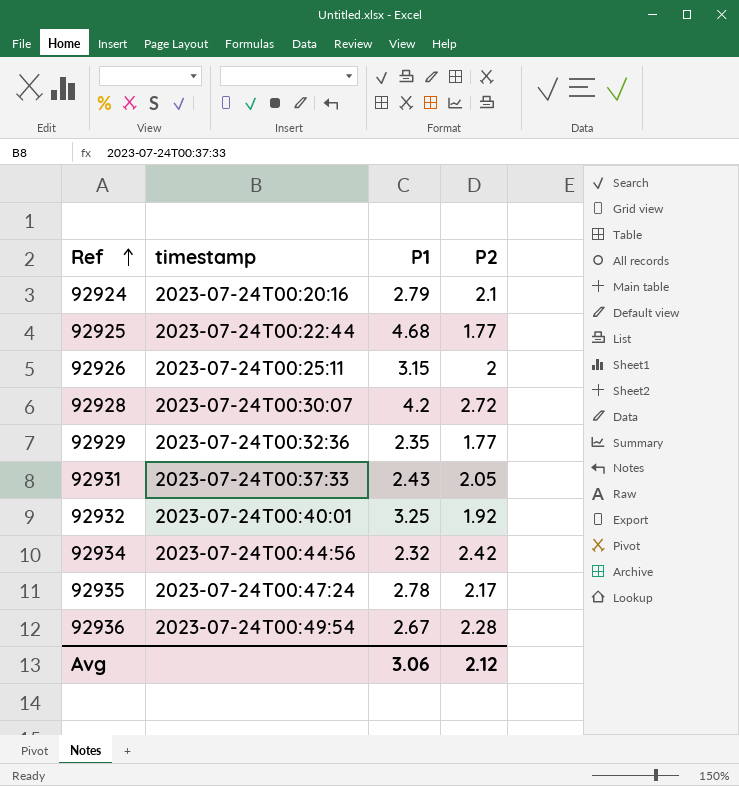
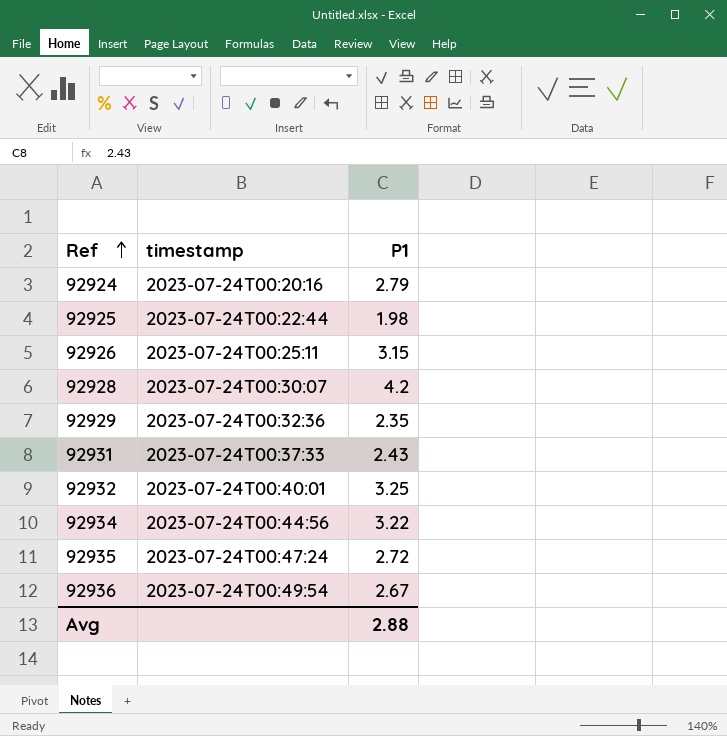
column P2 | position: 4 -> none
92925 | P1: 4.68 -> 1.98
92934 | P1: 2.32 -> 3.22
92935 | P1: 2.78 -> 2.72
Avg | P1: 3.06 -> 2.88

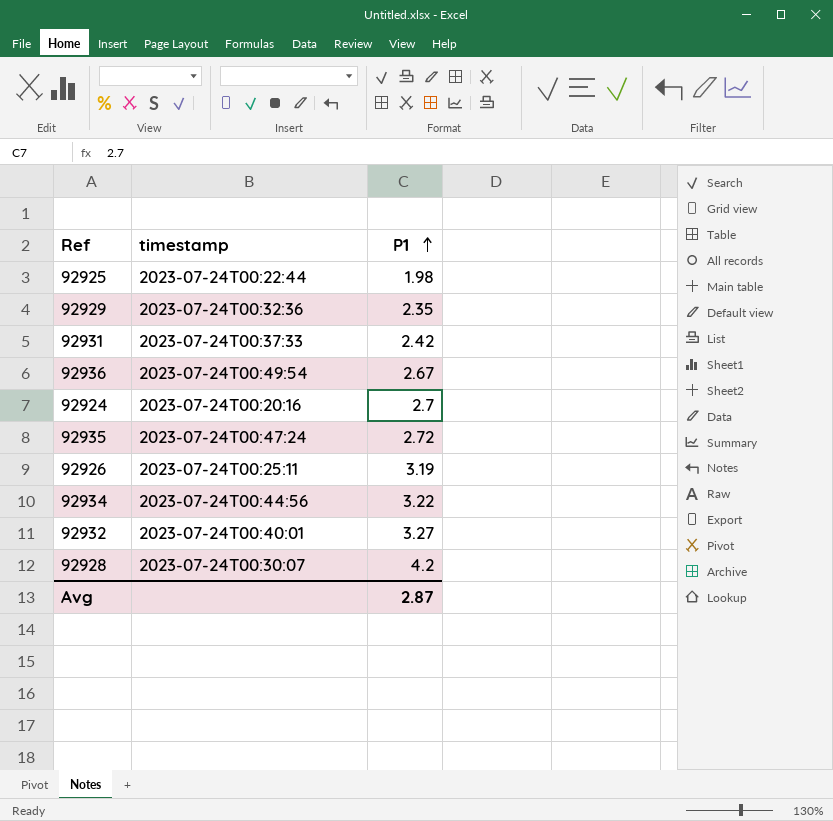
row order: Ref ascending -> P1 ascending
92931 | P1: 2.43 -> 2.42
92924 | P1: 2.79 -> 2.7
92926 | P1: 3.15 -> 3.19
92932 | P1: 3.25 -> 3.27
Avg | P1: 2.88 -> 2.87

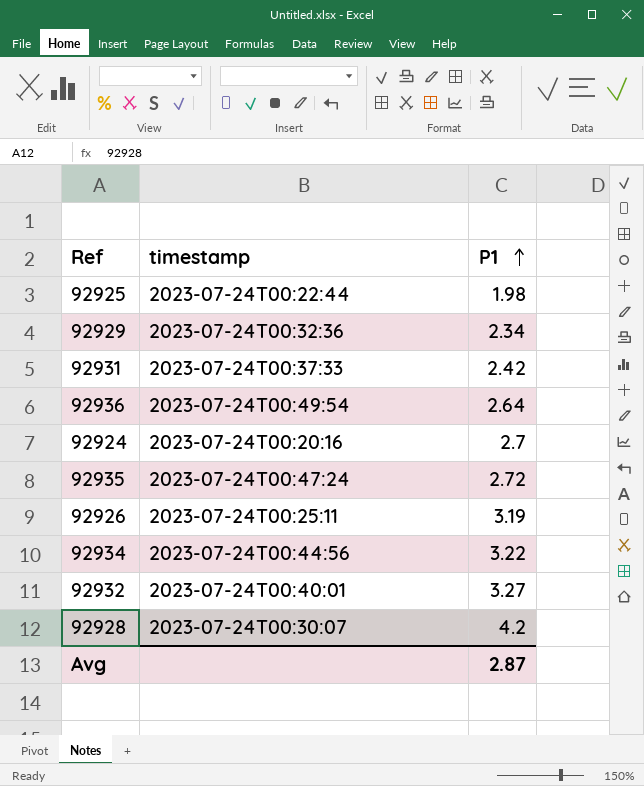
92929 | P1: 2.35 -> 2.34
92936 | P1: 2.67 -> 2.64

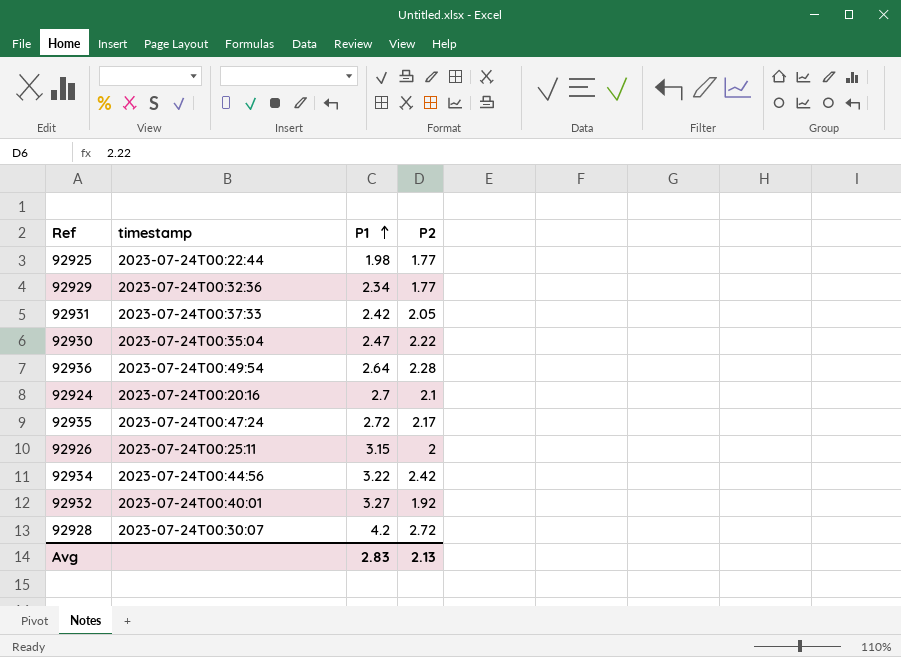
column P2 | position: none -> 4
row 92930: none -> 2023-07-24T00:35:04 | 2.47 | 2.22
92926 | P1: 3.19 -> 3.15
Avg | P1: 2.87 -> 2.83

